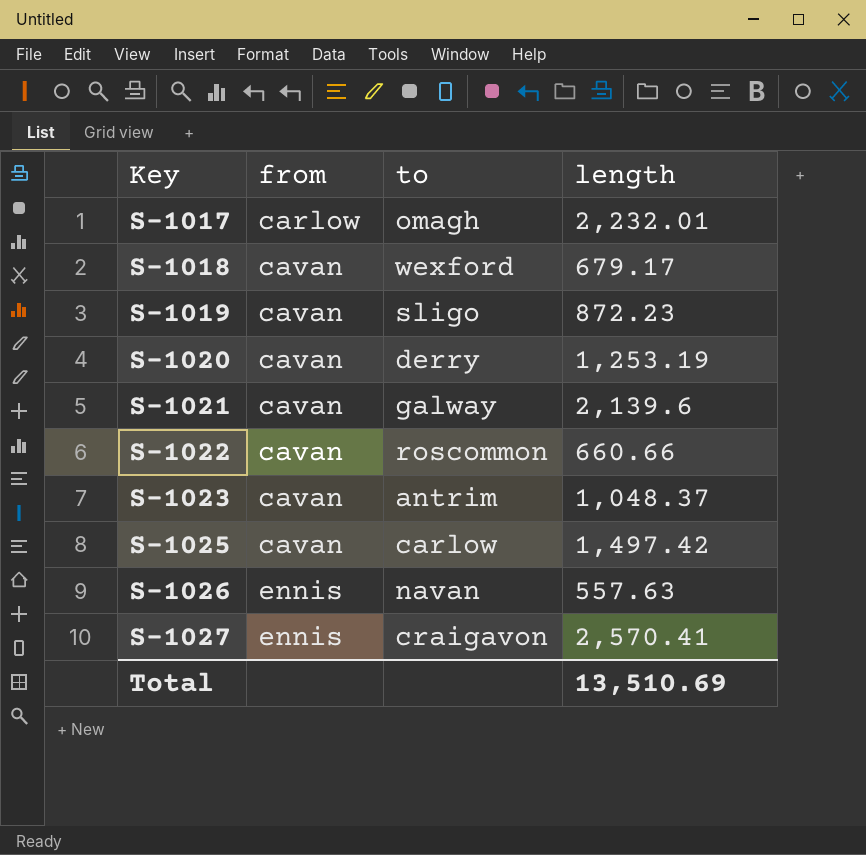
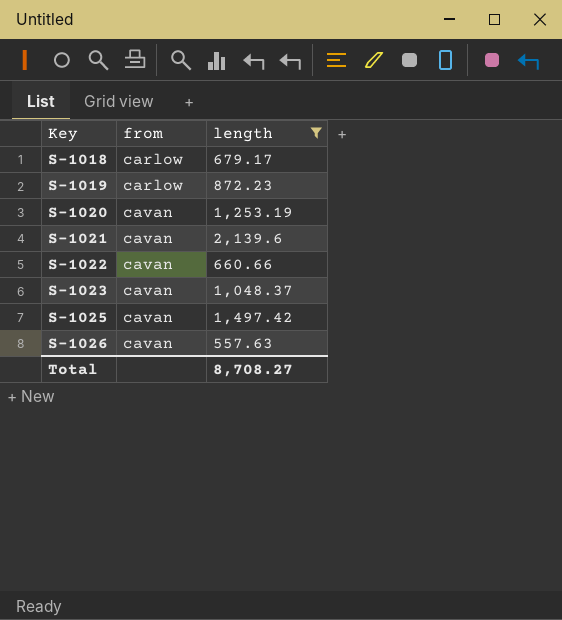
filter: none -> length <= 2,139.6
column to | position: 3 -> none
S-1018 | from: cavan -> carlow
S-1019 | from: cavan -> carlow
S-1026 | from: ennis -> cavan
Total | length: 13,510.69 -> 8,708.27

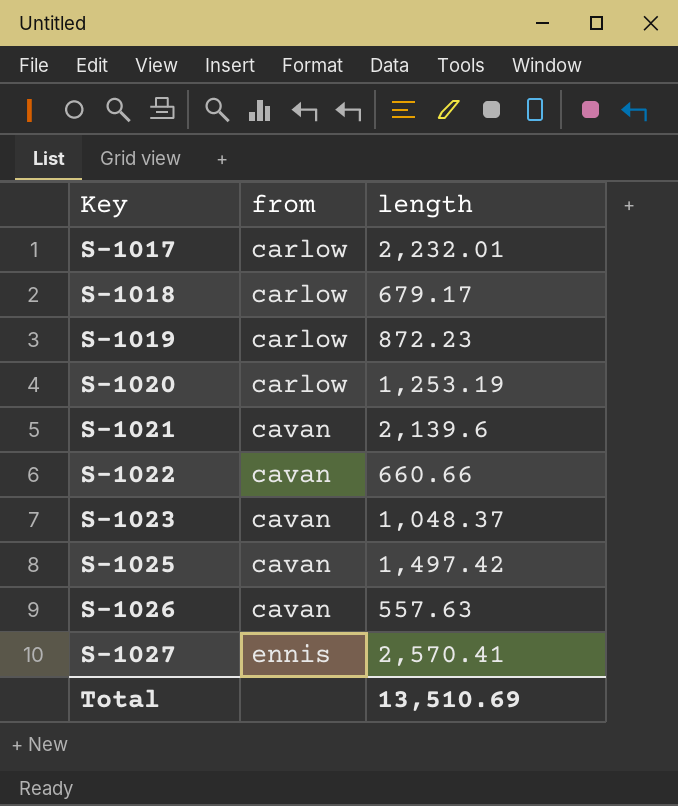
filter: length <= 2,139.6 -> none
S-1020 | from: cavan -> carlow
Total | length: 8,708.27 -> 13,510.69

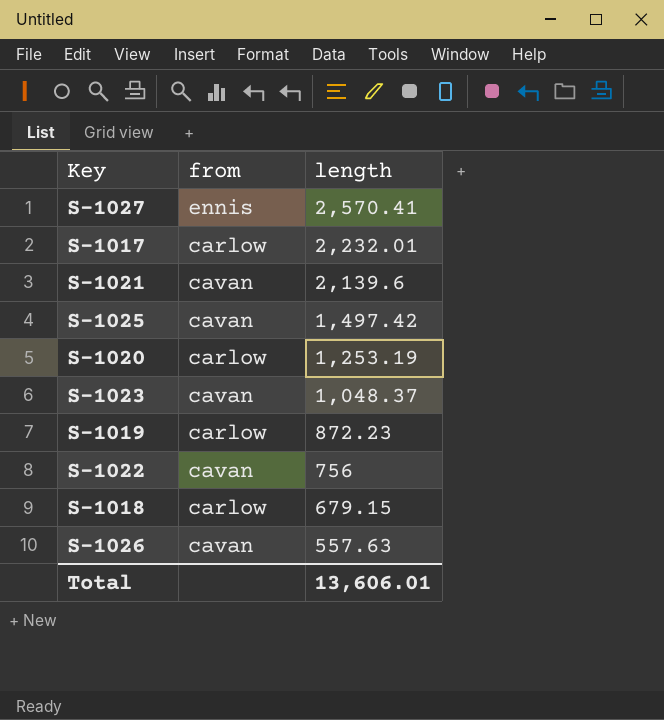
row order: Key ascending -> length descending
S-1022 | length: 660.66 -> 756
S-1018 | length: 679.17 -> 679.15
Total | length: 13,510.69 -> 13,606.01

